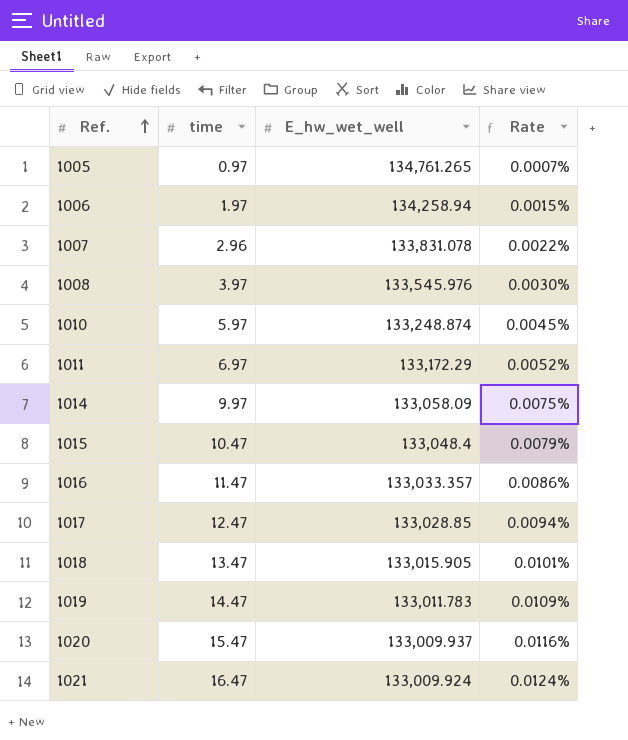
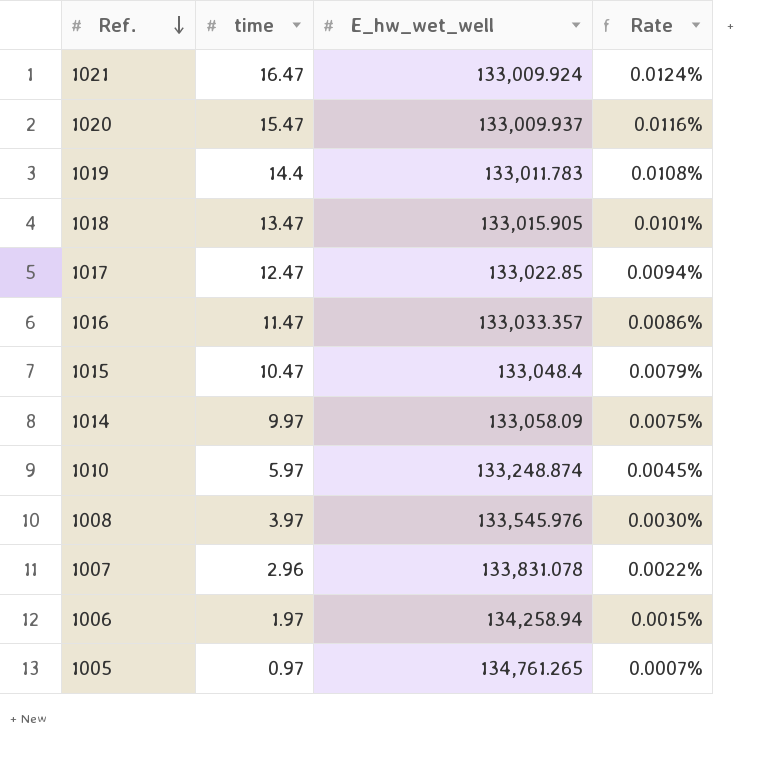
row order: Ref. ascending -> Ref. descending
row 1011: 6.97 | 133,172.29 | 0.0052% -> none
1019 | time: 14.47 -> 14.4
1019 | Rate: 0.0109% -> 0.0108%
1017 | E_hw_wet_well: 133,028.85 -> 133,022.85

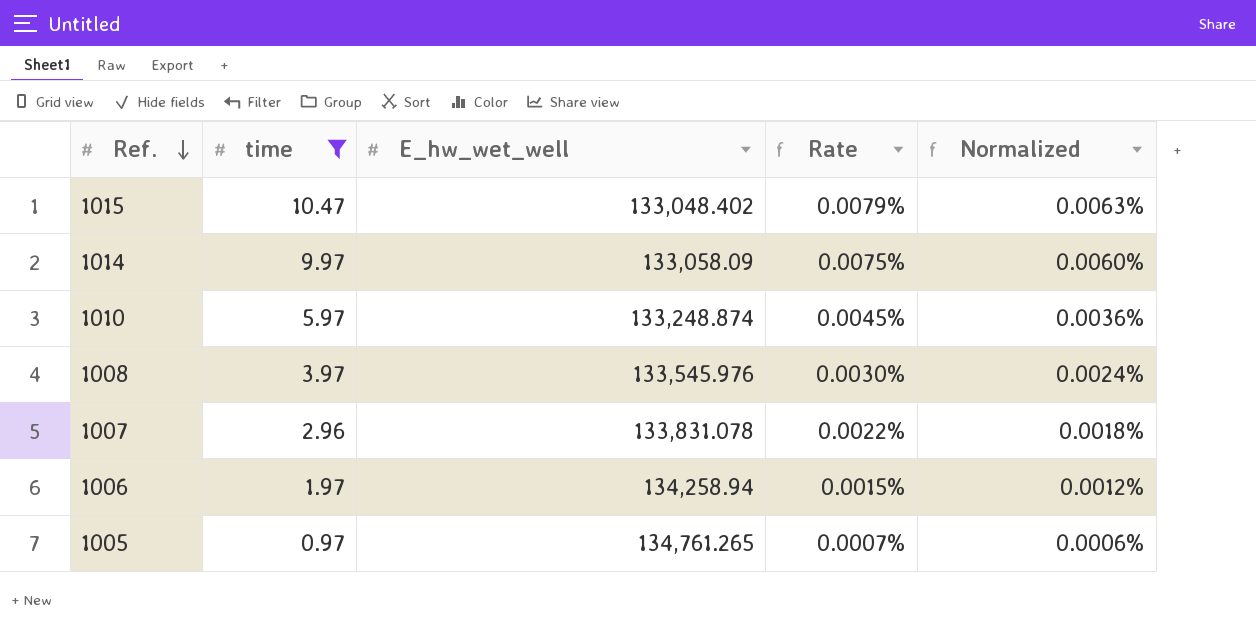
filter: none -> time <= 10.47
column Normalized | formula: none -> [Rate] * 0.8
1015 | E_hw_wet_well: 133,048.4 -> 133,048.402

